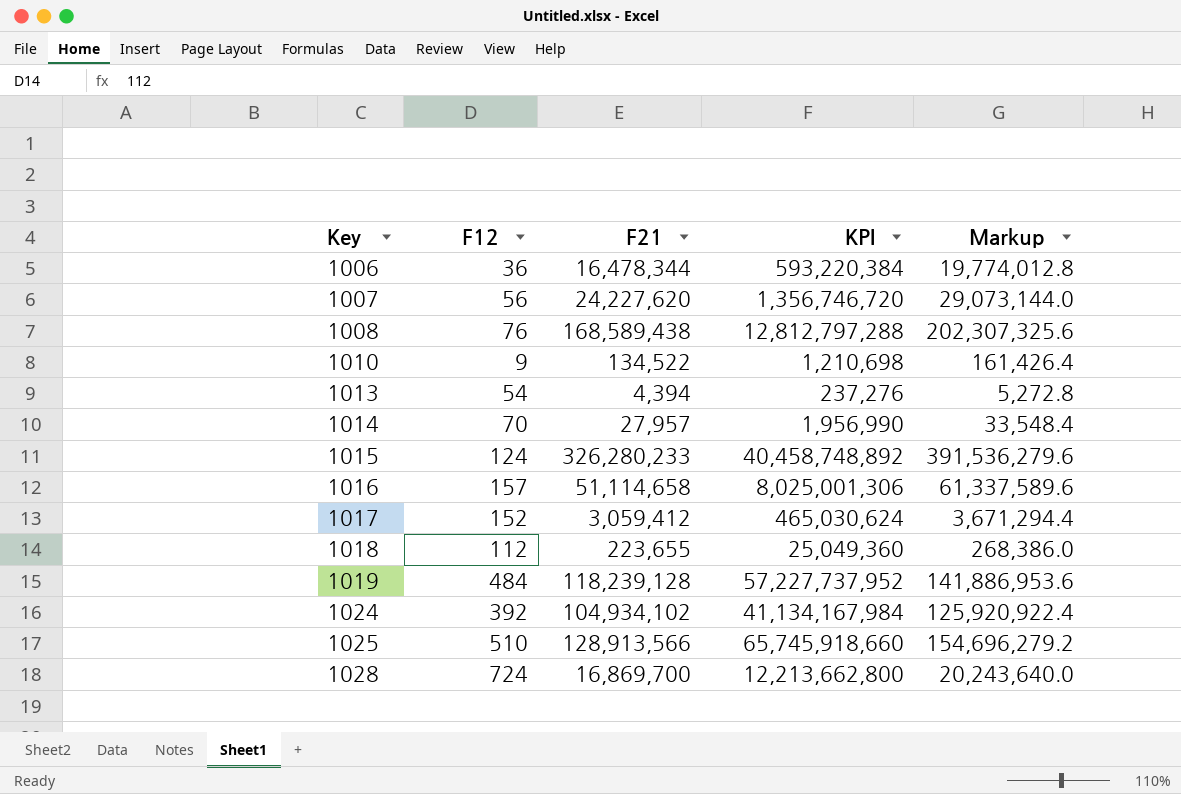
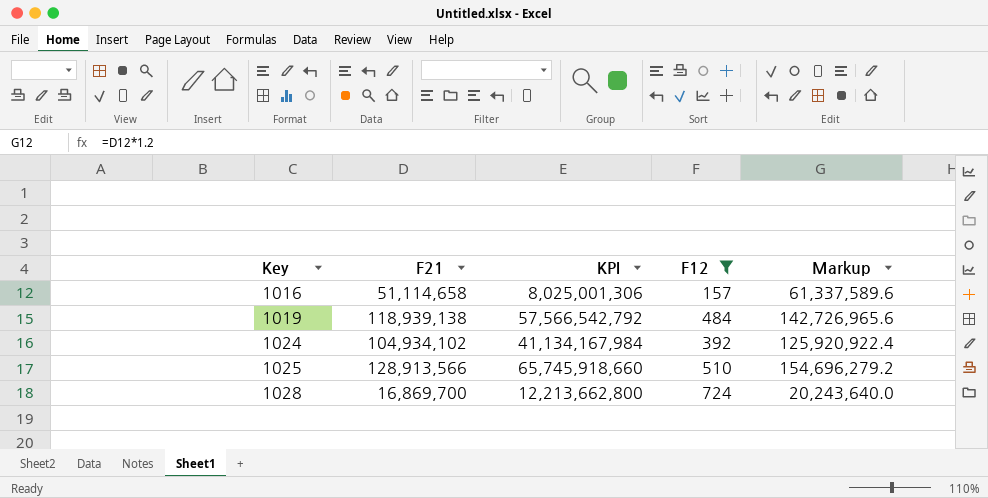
filter: none -> F12 >= 157
column F12 | position: 2 -> 4
1019 | F21: 118,239,128 -> 118,939,138
1019 | KPI: 57,227,737,952 -> 57,566,542,792
1019 | Markup: 141,886,953.6 -> 142,726,965.6

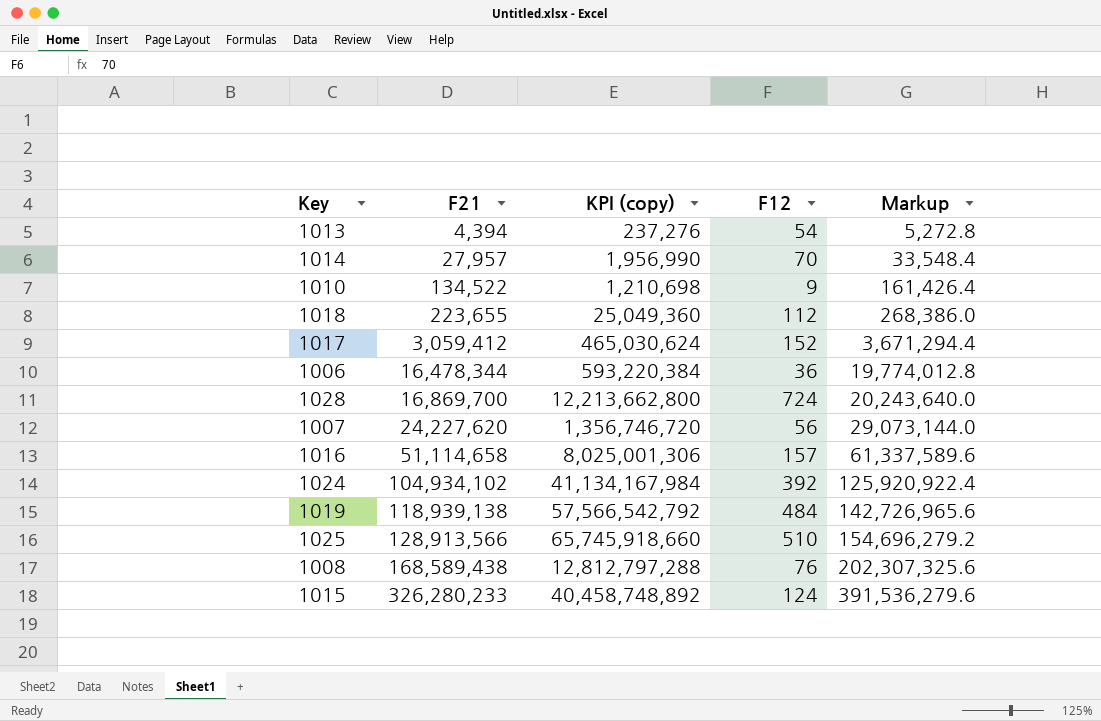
filter: F12 >= 157 -> none
row order: Key ascending -> F21 ascending
column name: KPI -> KPI (copy)

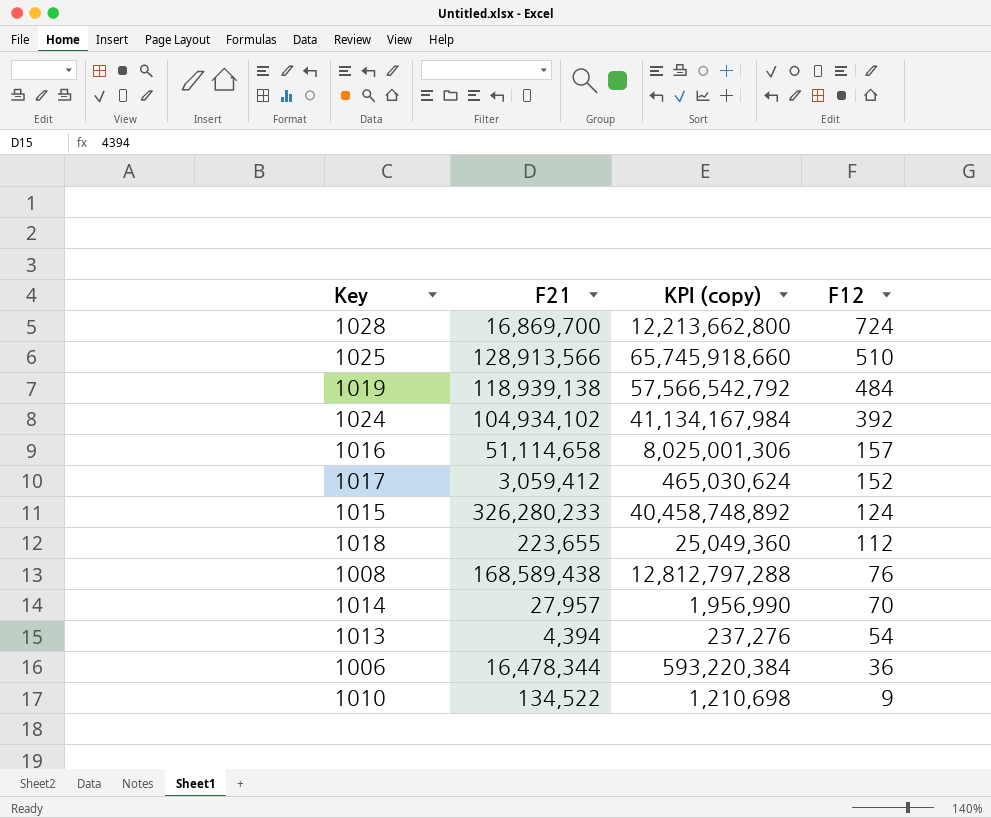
row order: F21 ascending -> F12 descending
column Markup | formula: [F21] * 1.2 -> none
row 1007: 24,227,620 | 1,356,746,720 | 56 | 29,073,144.0 -> none

